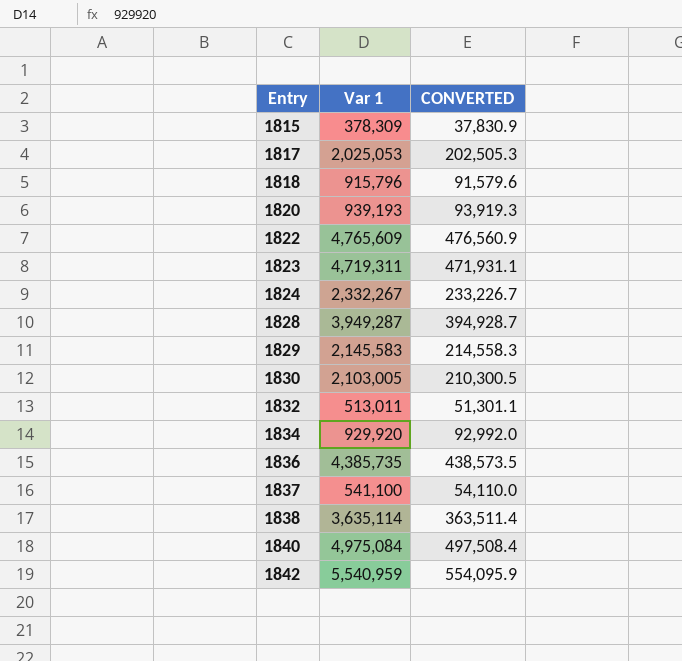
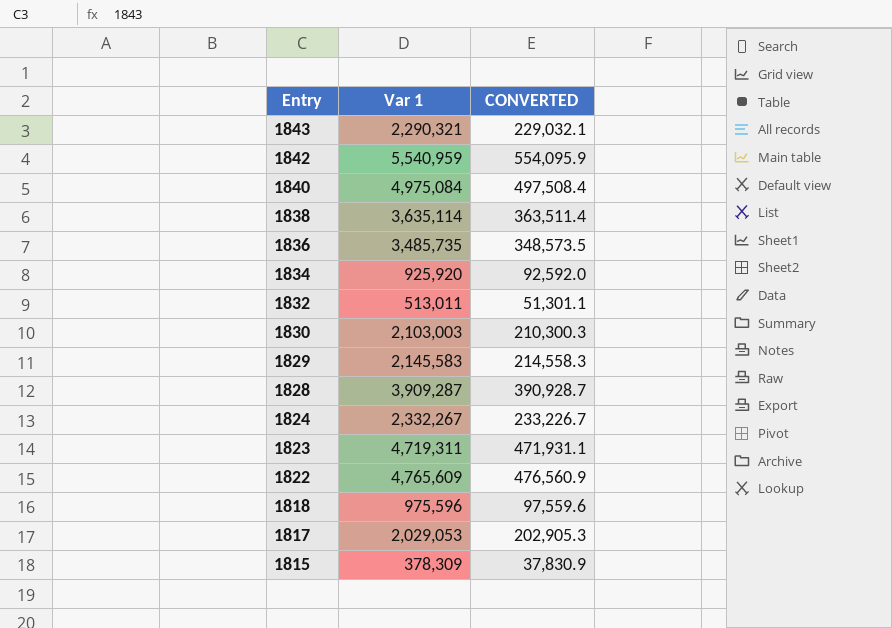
row order: Entry ascending -> Entry descending
row 1820: 939,193 | 93,919.3 -> none
row 1837: 541,100 | 54,110.0 -> none
row 1843: none -> 2,290,321 | 229,032.1
1836 | Var 1: 4,385,735 -> 3,485,735
1836 | CONVERTED: 438,573.5 -> 348,573.5
1834 | Var 1: 929,920 -> 925,920
1834 | CONVERTED: 92,992.0 -> 92,592.0
1830 | Var 1: 2,103,005 -> 2,103,003
1830 | CONVERTED: 210,300.5 -> 210,300.3
1828 | Var 1: 3,949,287 -> 3,909,287
1828 | CONVERTED: 394,928.7 -> 390,928.7
1818 | Var 1: 915,796 -> 975,596
1818 | CONVERTED: 91,579.6 -> 97,559.6
1817 | Var 1: 2,025,053 -> 2,029,053
1817 | CONVERTED: 202,505.3 -> 202,905.3

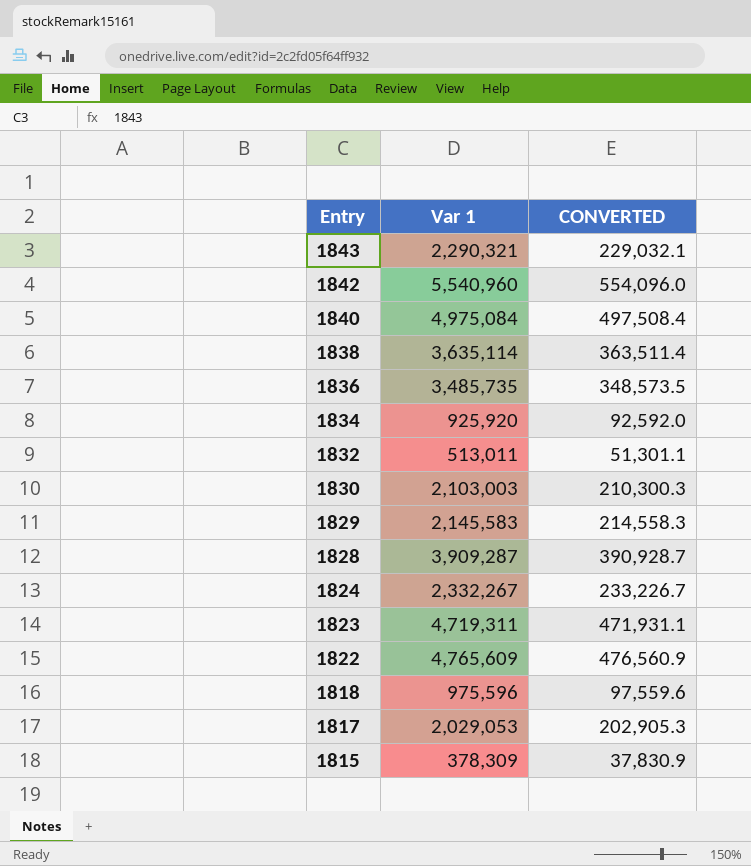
1842 | Var 1: 5,540,959 -> 5,540,960
1842 | CONVERTED: 554,095.9 -> 554,096.0

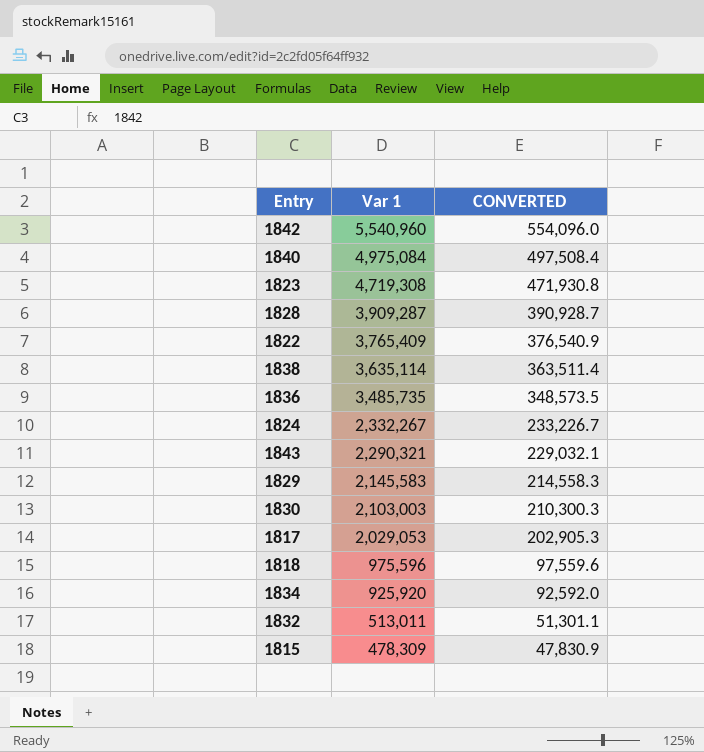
row order: Entry descending -> Var 1 descending
1823 | Var 1: 4,719,311 -> 4,719,308
1823 | CONVERTED: 471,931.1 -> 471,930.8
1822 | Var 1: 4,765,609 -> 3,765,409
1822 | CONVERTED: 476,560.9 -> 376,540.9
1815 | Var 1: 378,309 -> 478,309
1815 | CONVERTED: 37,830.9 -> 47,830.9

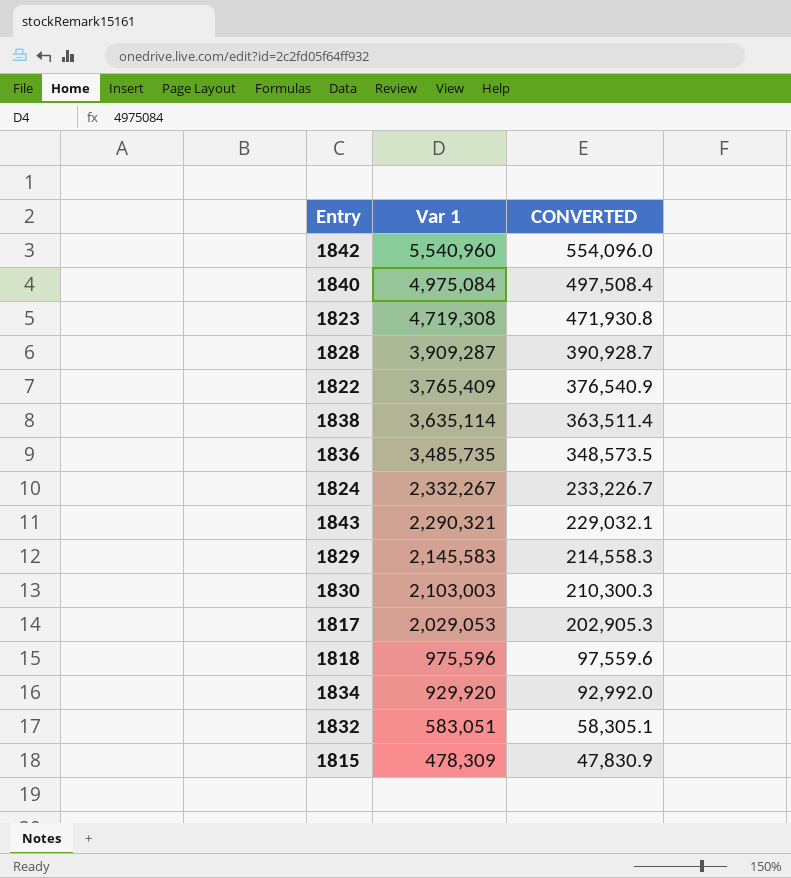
1834 | Var 1: 925,920 -> 929,920
1834 | CONVERTED: 92,592.0 -> 92,992.0
1832 | Var 1: 513,011 -> 583,051
1832 | CONVERTED: 51,301.1 -> 58,305.1

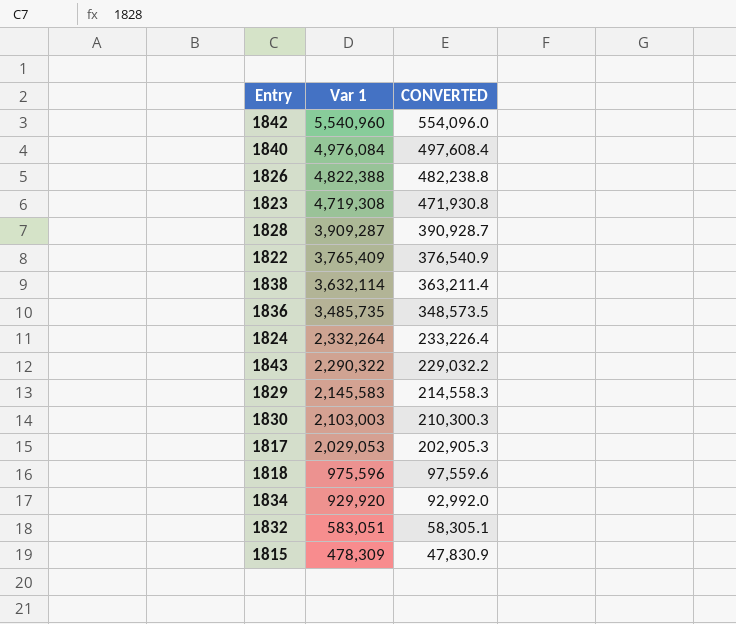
1840 | Var 1: 4,975,084 -> 4,976,084
1840 | CONVERTED: 497,508.4 -> 497,608.4
row 1826: none -> 4,822,388 | 482,238.8
1838 | Var 1: 3,635,114 -> 3,632,114
1838 | CONVERTED: 363,511.4 -> 363,211.4
1824 | Var 1: 2,332,267 -> 2,332,264
1824 | CONVERTED: 233,226.7 -> 233,226.4
1843 | Var 1: 2,290,321 -> 2,290,322
1843 | CONVERTED: 229,032.1 -> 229,032.2

